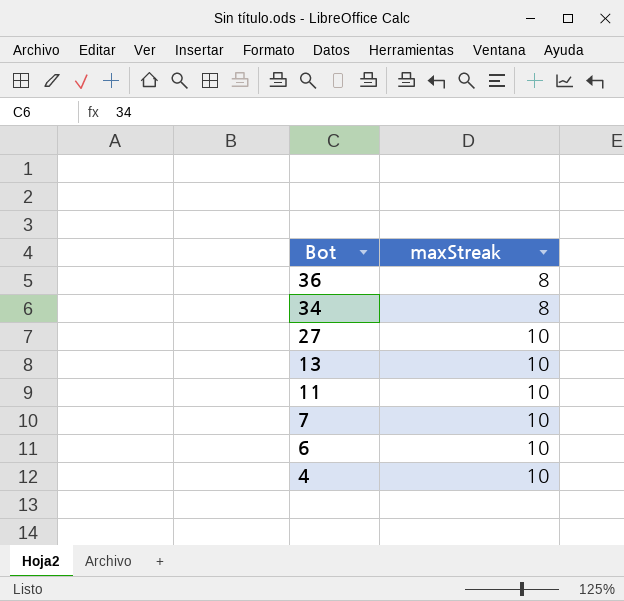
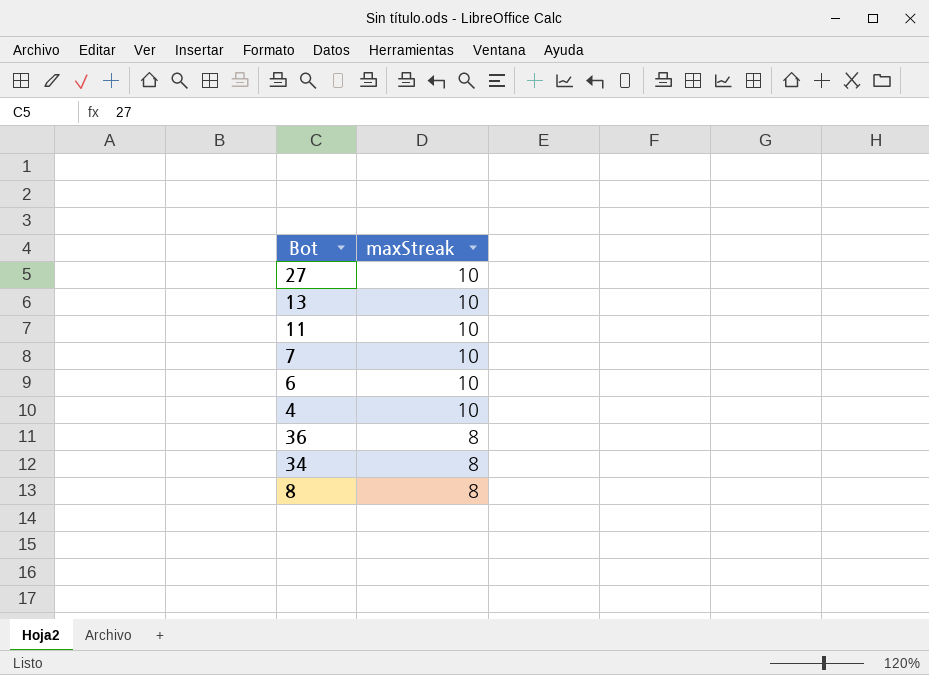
row order: Bot descending -> maxStreak descending
row 8: none -> 8

